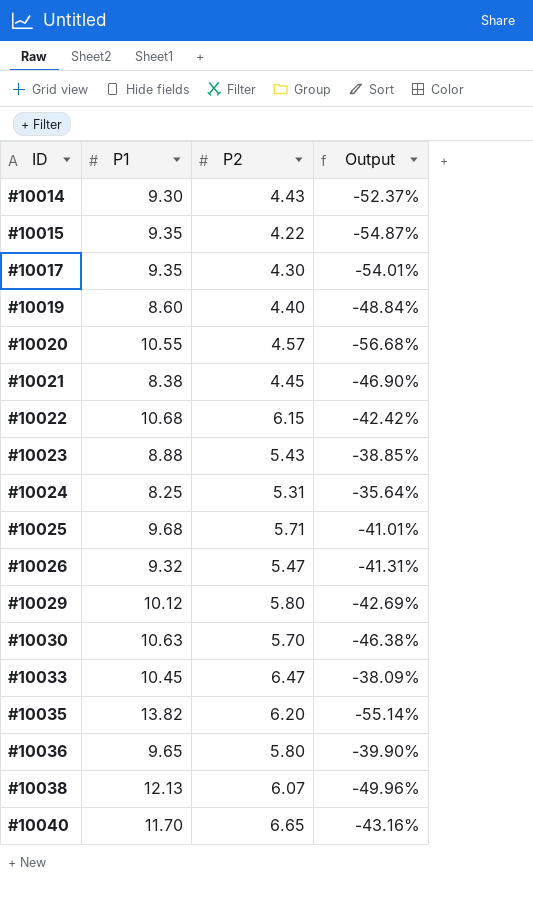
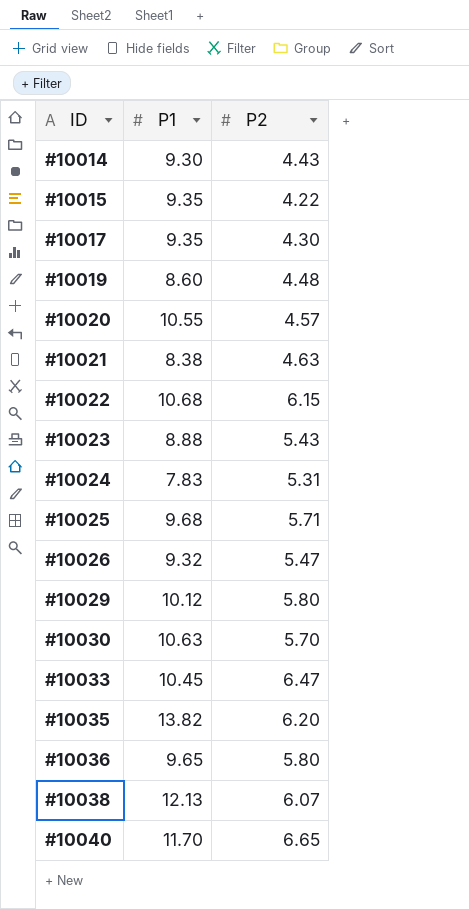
column Output | formula: ([P2] - [P1]) / [P1] -> none
#10019 | P2: 4.40 -> 4.48
#10021 | P2: 4.45 -> 4.63
#10024 | P1: 8.25 -> 7.83

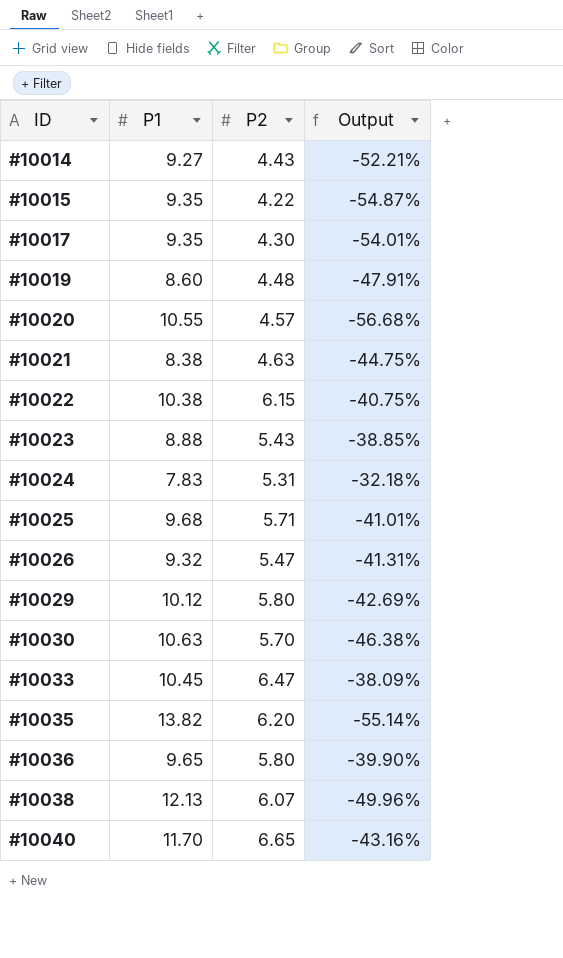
column Output | formula: none -> ([P2] - [P1]) / [P1]
#10014 | P1: 9.30 -> 9.27
#10022 | P1: 10.68 -> 10.38

